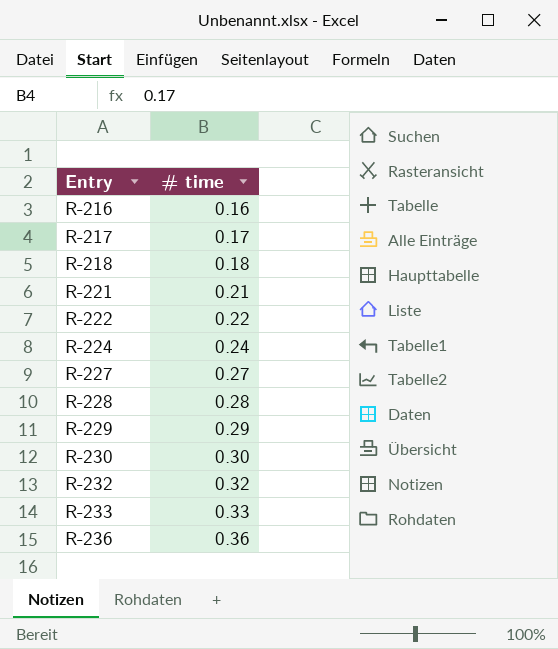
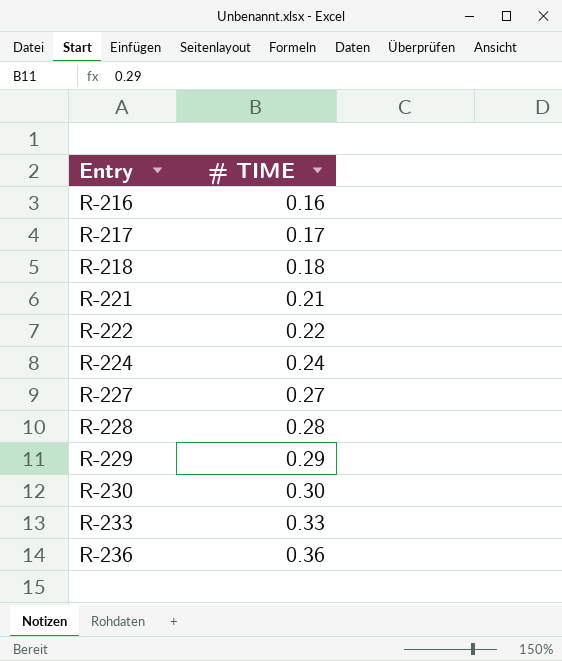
column name: # time -> # TIME
row R-232: 0.32 -> none

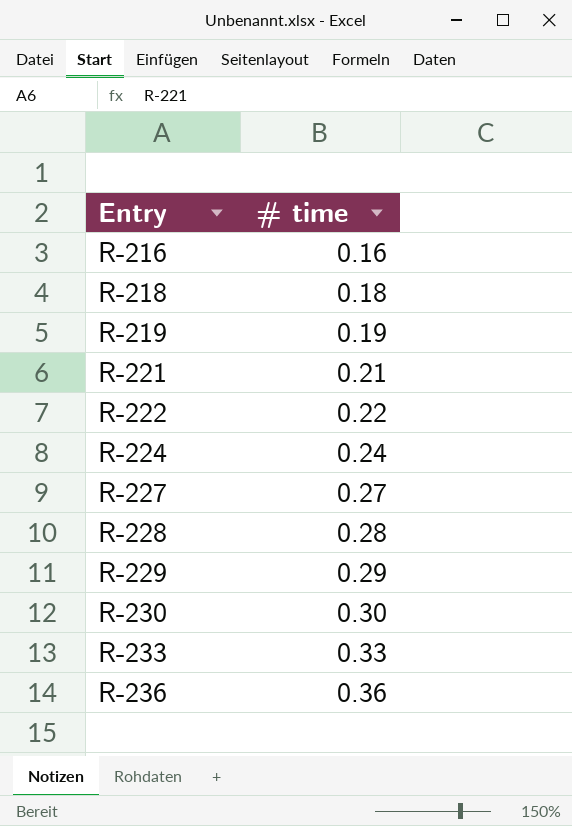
column name: # TIME -> # time
row R-217: 0.17 -> none
row R-219: none -> 0.19

